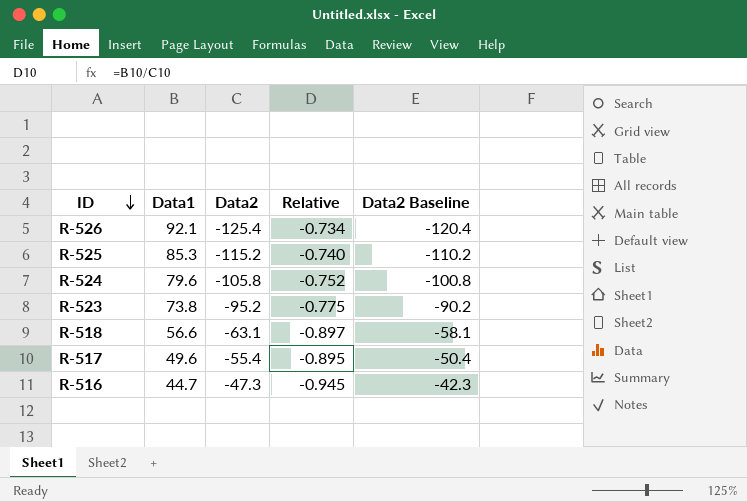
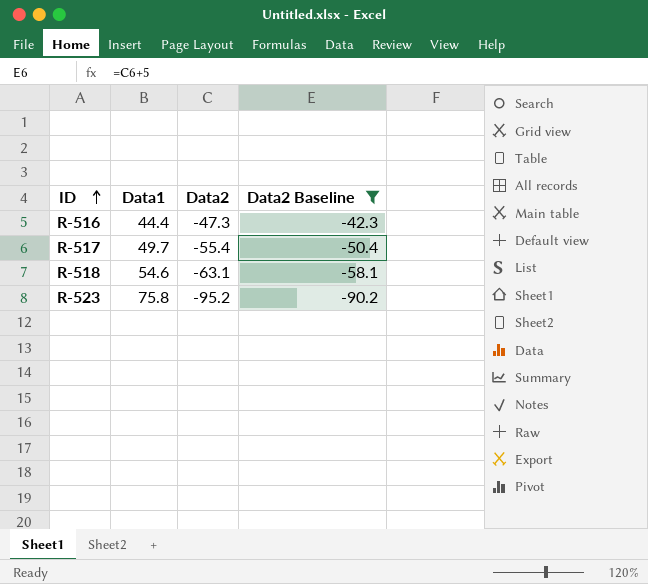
filter: none -> Data2 Baseline >= -90.2
row order: ID descending -> ID ascending
column Relative | formula: [Data1] / [Data2] -> none
R-516 | Data1: 44.7 -> 44.4
R-517 | Data1: 49.6 -> 49.7
R-518 | Data1: 56.6 -> 54.6
R-523 | Data1: 73.8 -> 75.8

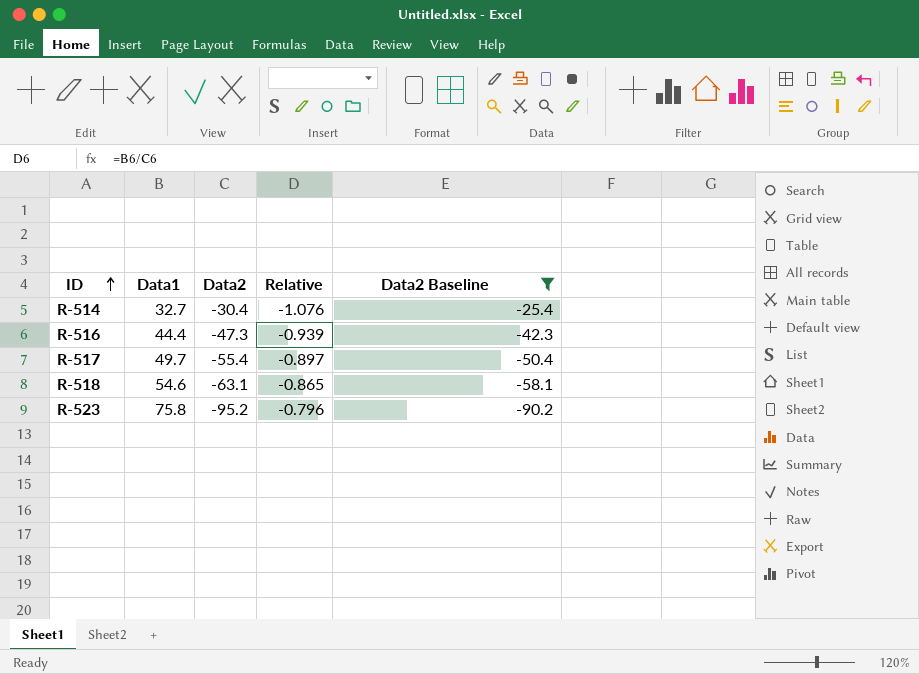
column Relative | formula: none -> [Data1] / [Data2]
row R-514: none -> 32.7 | -30.4 | -1.076 | -25.4

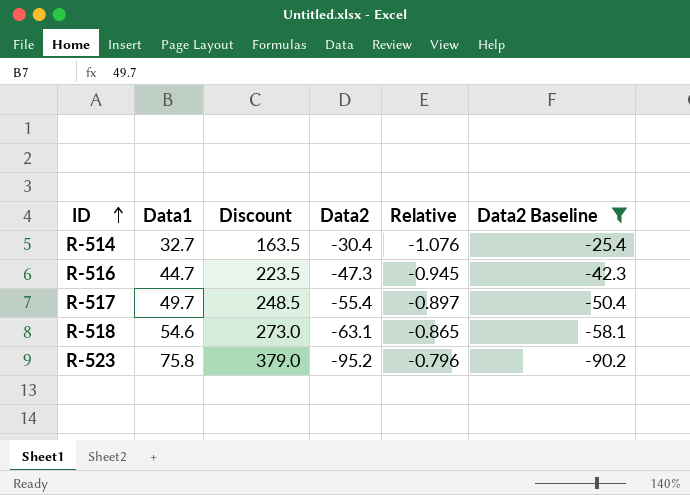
column Discount | formula: none -> [Data1] * 5
R-516 | Data1: 44.4 -> 44.7
R-516 | Relative: -0.939 -> -0.945

